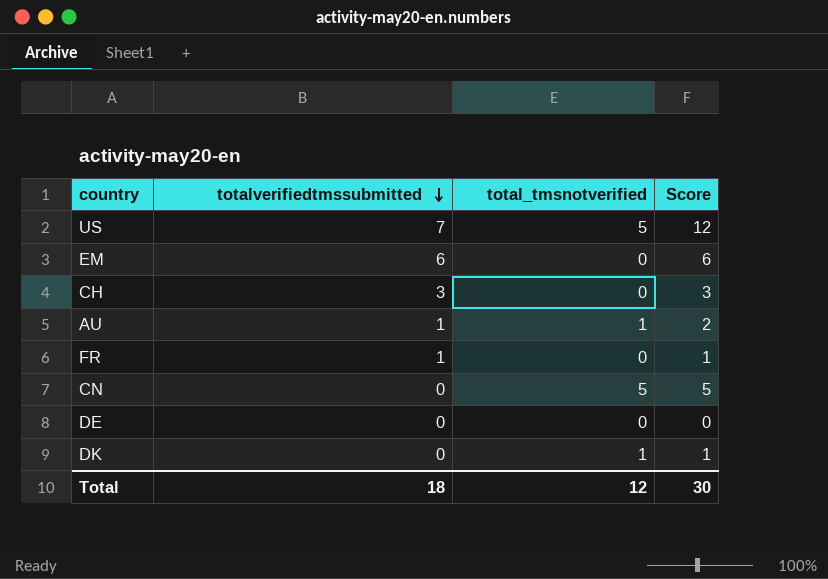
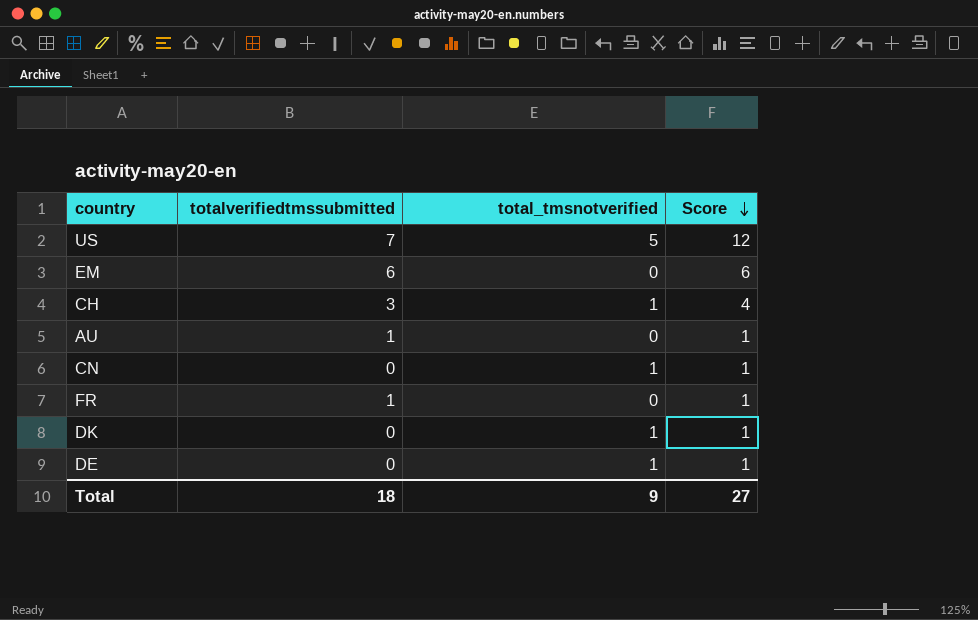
row order: totalverifiedtmssubmitted descending -> Score descending
CH | total_tmsnotverified: 0 -> 1
CH | Score: 3 -> 4
AU | total_tmsnotverified: 1 -> 0
AU | Score: 2 -> 1
CN | total_tmsnotverified: 5 -> 1
CN | Score: 5 -> 1
DE | total_tmsnotverified: 0 -> 1
DE | Score: 0 -> 1
Total | total_tmsnotverified: 12 -> 9
Total | Score: 30 -> 27

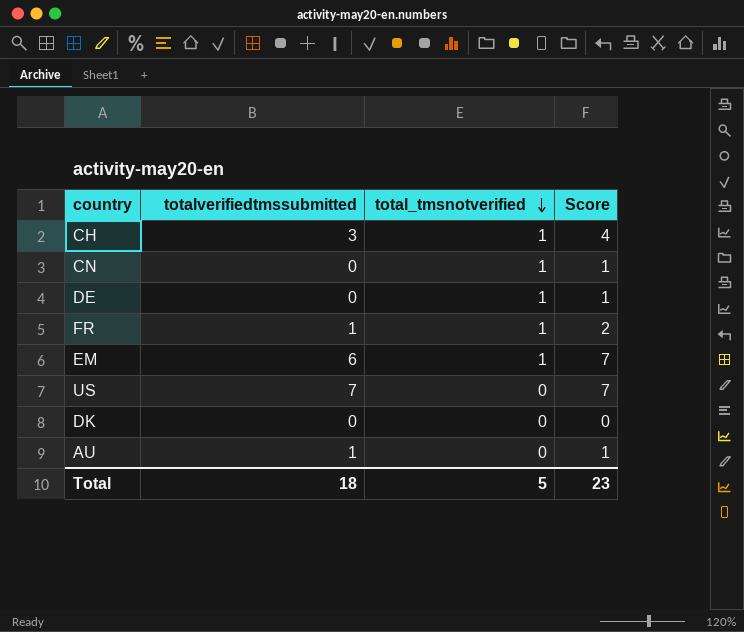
row order: Score descending -> total_tmsnotverified descending
FR | total_tmsnotverified: 0 -> 1
FR | Score: 1 -> 2
EM | total_tmsnotverified: 0 -> 1
EM | Score: 6 -> 7
US | total_tmsnotverified: 5 -> 0
US | Score: 12 -> 7
DK | total_tmsnotverified: 1 -> 0
DK | Score: 1 -> 0
Total | total_tmsnotverified: 9 -> 5
Total | Score: 27 -> 23

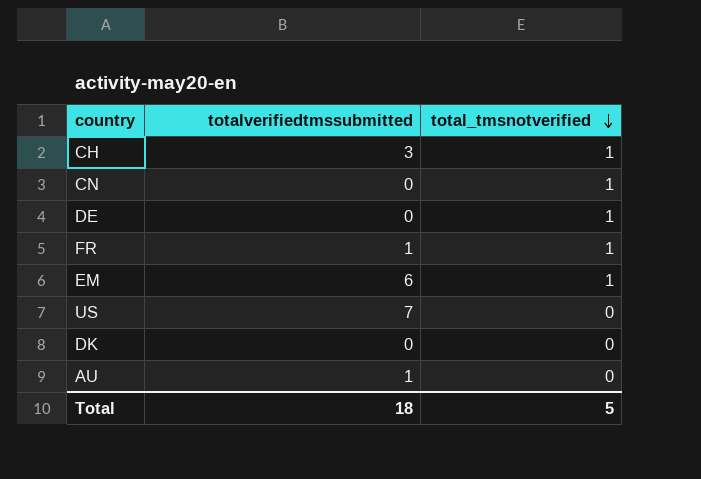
column Score | formula: [totalverifiedtmssubmitted] + [total_tmsnotverified] -> none

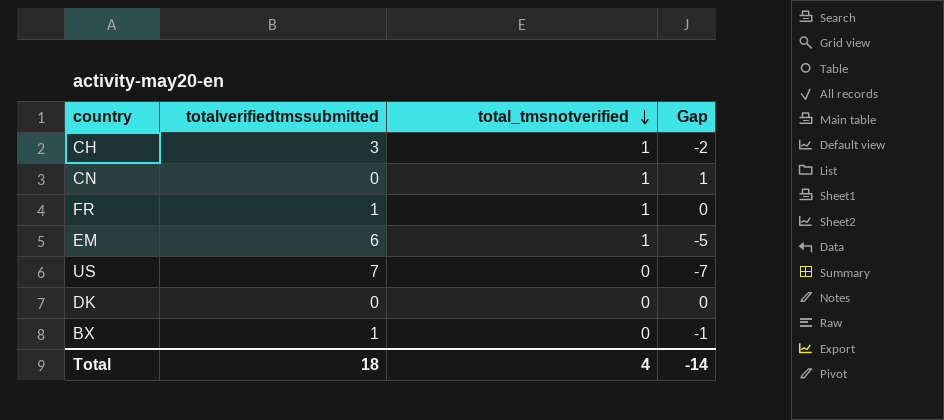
column Gap | formula: none -> [total_tmsnotverified] - [totalverifiedtmssubmitted]
row DE: 0 | 1 -> none
row AU: 1 | 0 -> none
row BX: none -> 1 | 0 | -1
Total | total_tmsnotverified: 5 -> 4

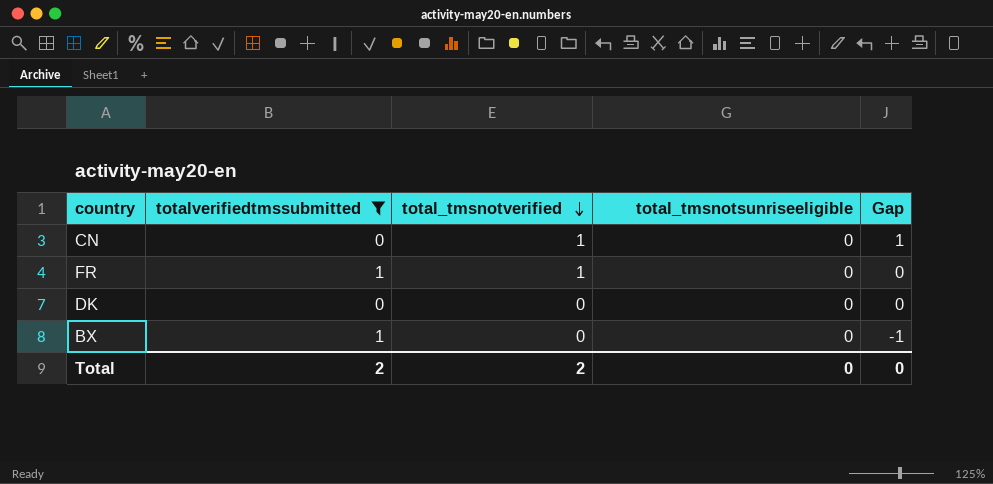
filter: none -> totalverifiedtmssubmitted <= 1
column total_tmsnotsunriseeligible | position: none -> 4
Total | totalverifiedtmssubmitted: 18 -> 2
Total | total_tmsnotverified: 4 -> 2
Total | Gap: -14 -> 0

